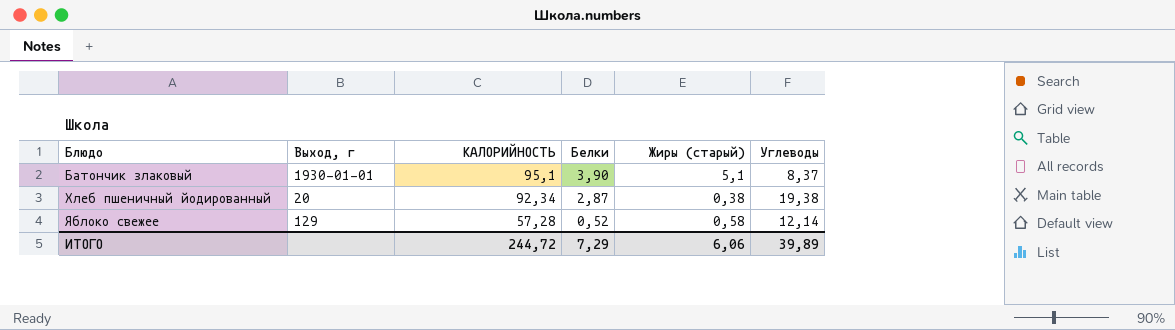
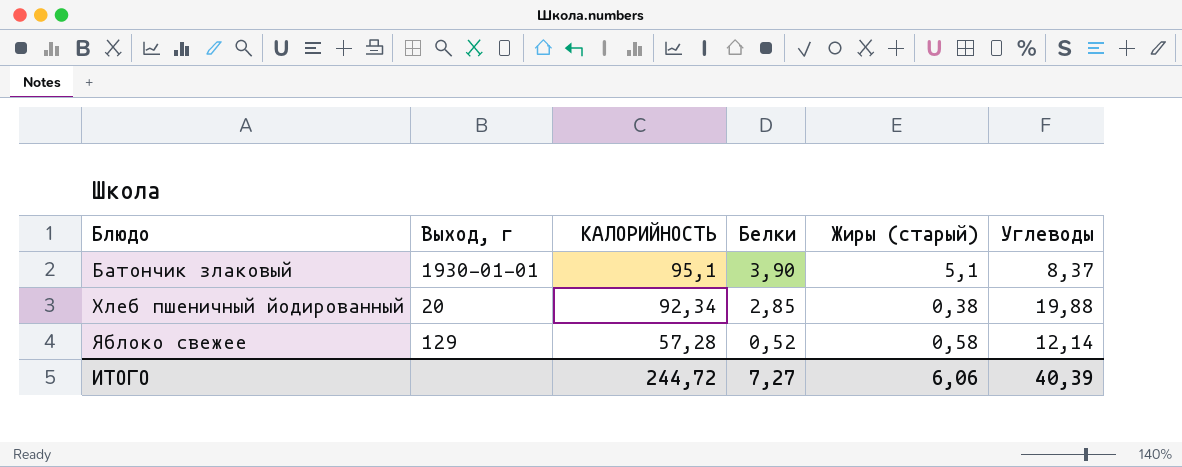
Хлеб пшеничный йодированный | Белки: 2,87 -> 2,85
Хлеб пшеничный йодированный | Углеводы: 19,38 -> 19,88
ИТОГО | Белки: 7,29 -> 7,27
ИТОГО | Углеводы: 39,89 -> 40,39

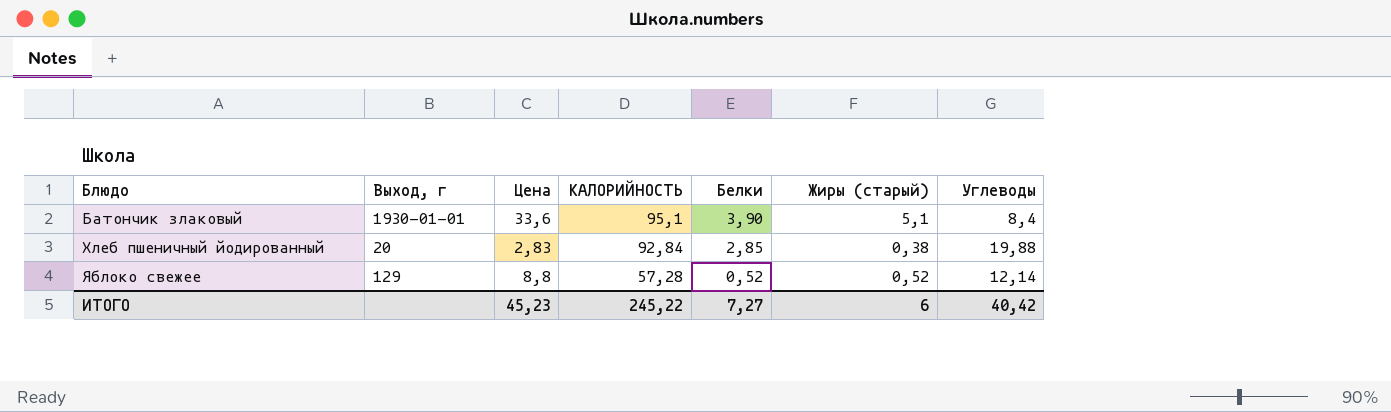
column Цена | position: none -> 3
Батончик злаковый | Углеводы: 8,37 -> 8,4
Хлеб пшеничный йодированный | КАЛОРИЙНОСТЬ: 92,34 -> 92,84
Яблоко свежее | Жиры (старый): 0,58 -> 0,52
ИТОГО | КАЛОРИЙНОСТЬ: 244,72 -> 245,22
ИТОГО | Жиры (старый): 6,06 -> 6
ИТОГО | Углеводы: 40,39 -> 40,42

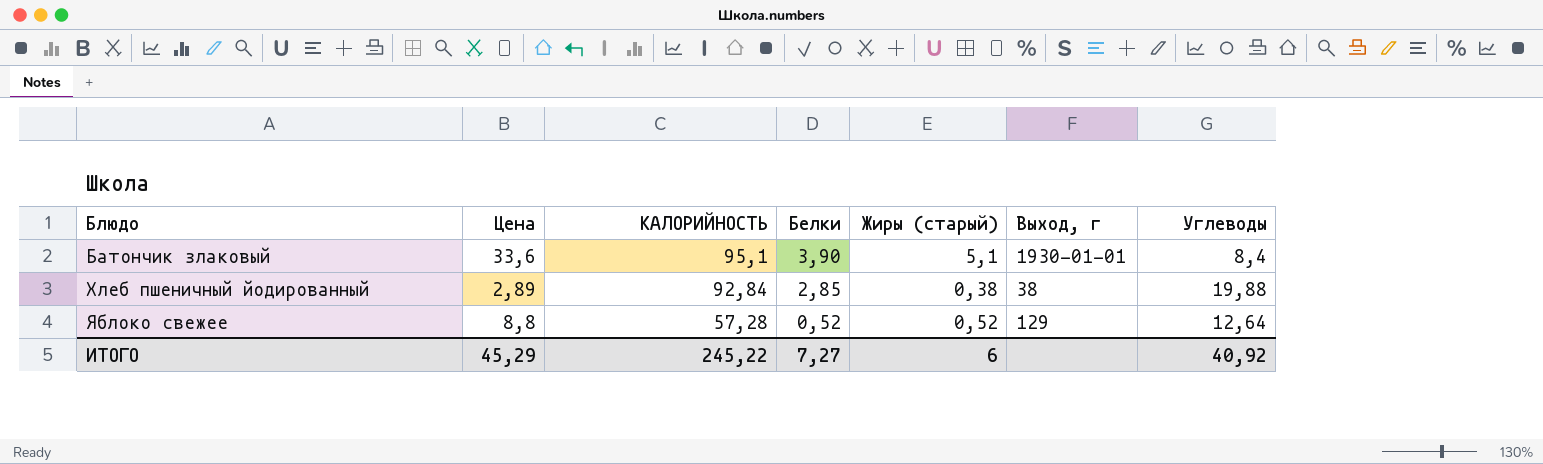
column Выход, г | position: 2 -> 6
Хлеб пшеничный йодированный | Цена: 2,83 -> 2,89
Хлеб пшеничный йодированный | Выход, г: 20 -> 38
Яблоко свежее | Углеводы: 12,14 -> 12,64
ИТОГО | Цена: 45,23 -> 45,29
ИТОГО | Углеводы: 40,42 -> 40,92

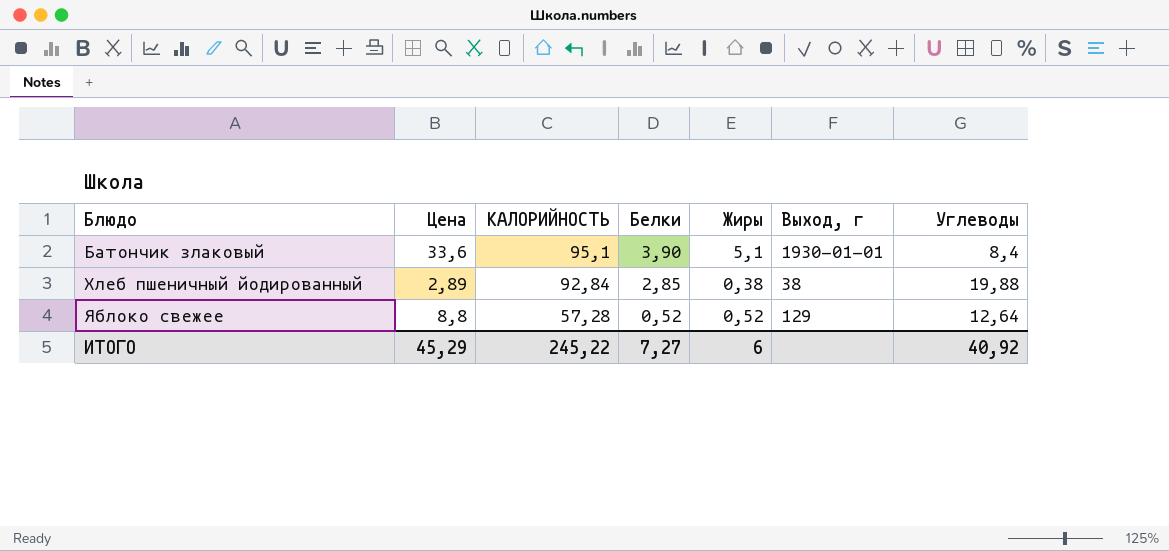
column name: Жиры (старый) -> Жиры

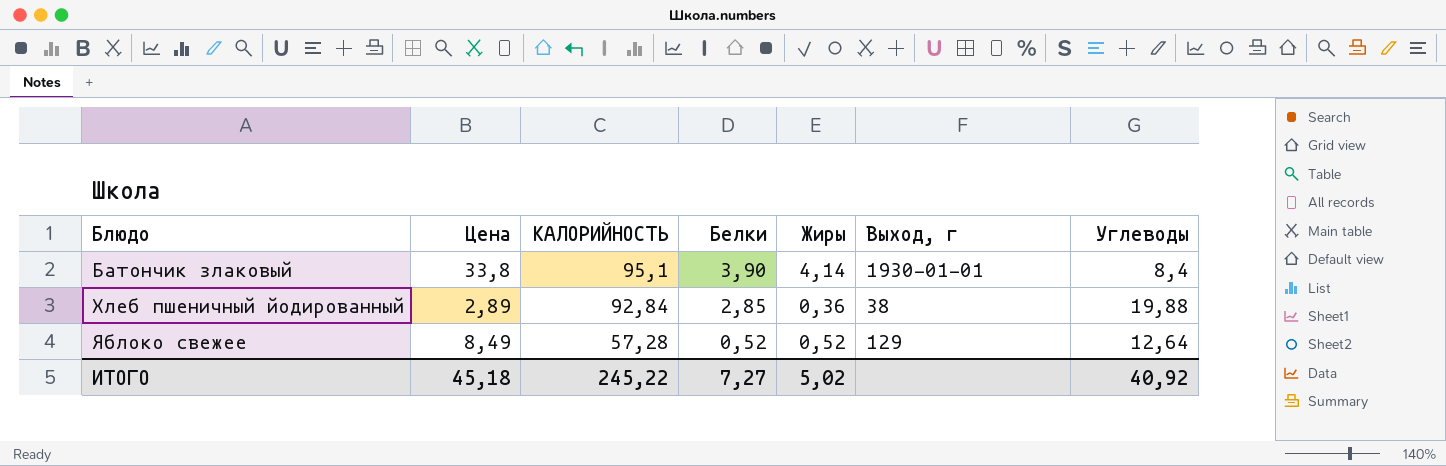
Батончик злаковый | Цена: 33,6 -> 33,8
Батончик злаковый | Жиры: 5,1 -> 4,14
Хлеб пшеничный йодированный | Жиры: 0,38 -> 0,36
Яблоко свежее | Цена: 8,8 -> 8,49
ИТОГО | Цена: 45,29 -> 45,18
ИТОГО | Жиры: 6 -> 5,02

